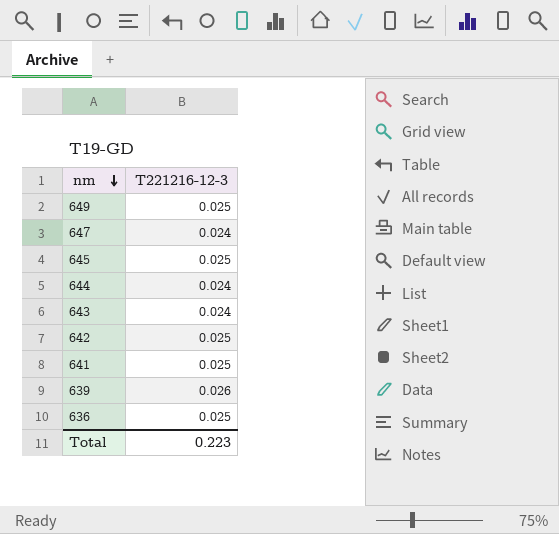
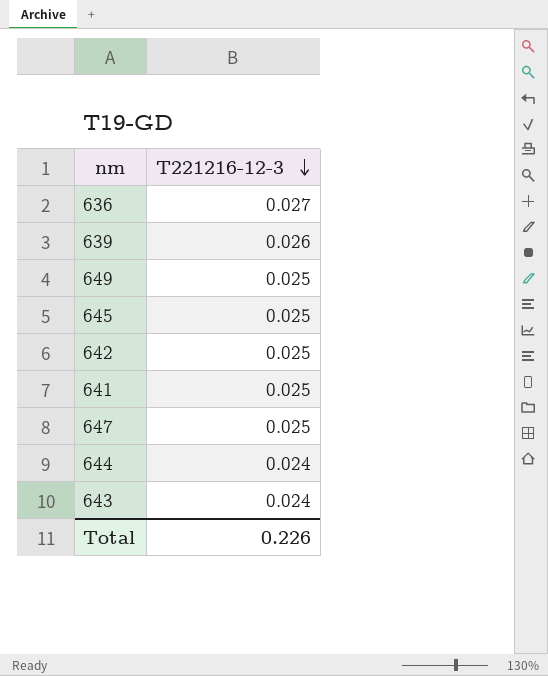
row order: nm descending -> T221216-12-3 descending
636 | T221216-12-3: 0.025 -> 0.027
647 | T221216-12-3: 0.024 -> 0.025
Total | T221216-12-3: 0.223 -> 0.226

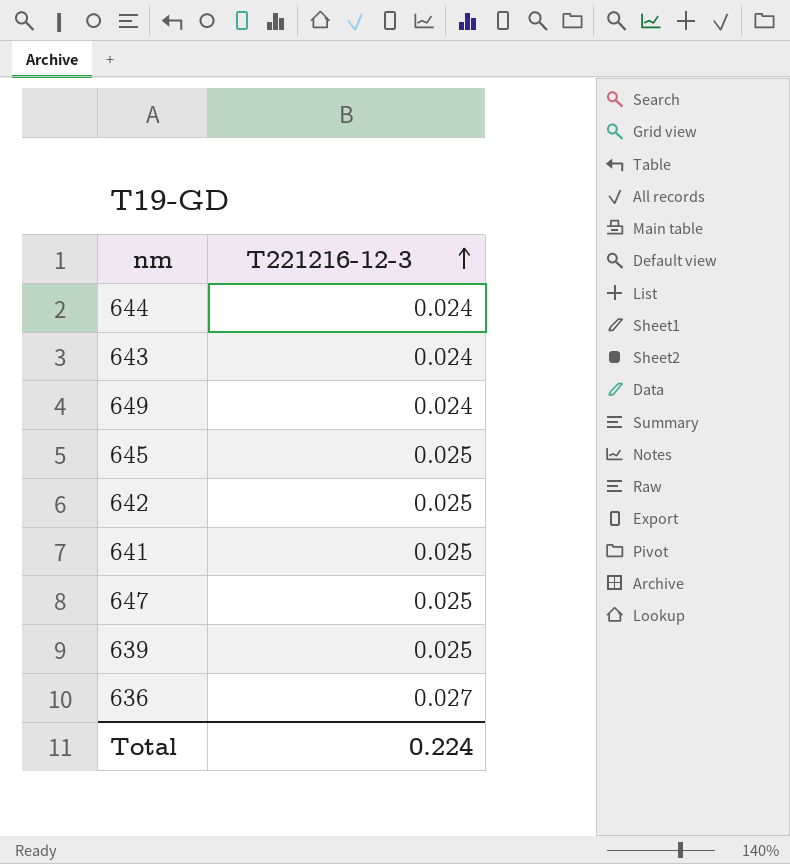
row order: T221216-12-3 descending -> T221216-12-3 ascending
649 | T221216-12-3: 0.025 -> 0.024
639 | T221216-12-3: 0.026 -> 0.025
Total | T221216-12-3: 0.226 -> 0.224

